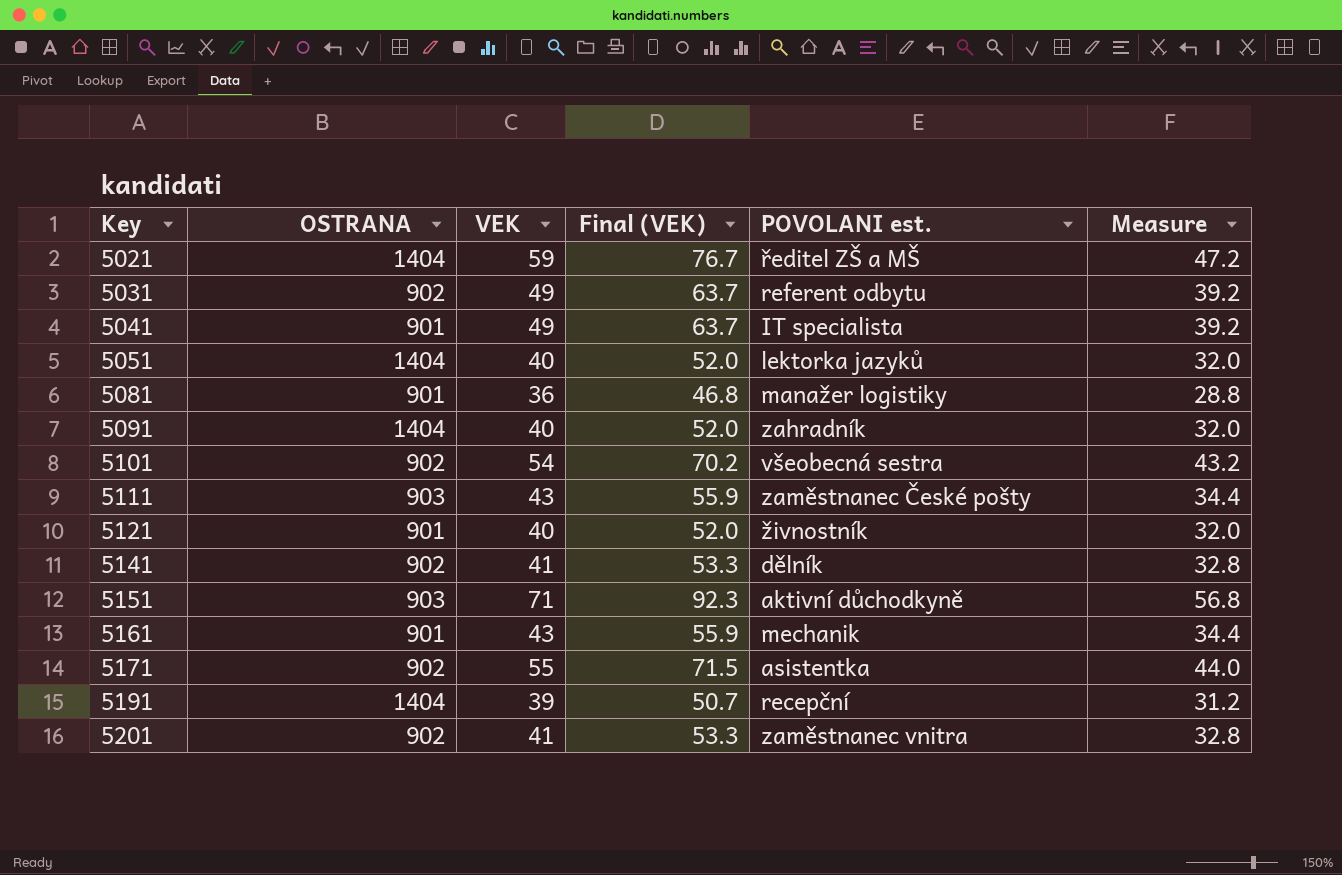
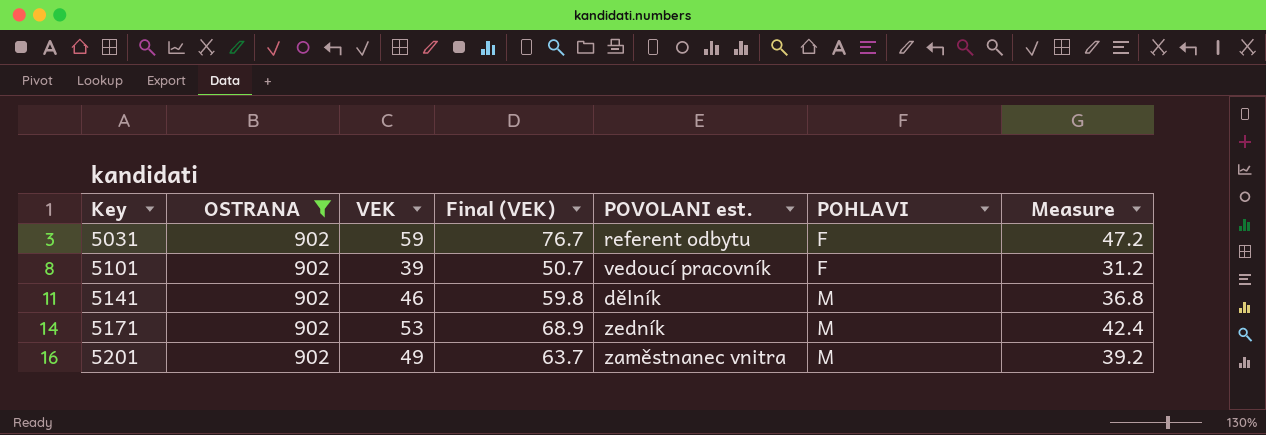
filter: none -> OSTRANA = 902
column POHLAVI | position: none -> 6
5031 | VEK: 49 -> 59
5031 | Final (VEK): 63.7 -> 76.7
5031 | Measure: 39.2 -> 47.2
5101 | VEK: 54 -> 39
5101 | Final (VEK): 70.2 -> 50.7
5101 | POVOLANI est.: všeobecná sestra -> vedoucí pracovník
5101 | Measure: 43.2 -> 31.2
5141 | VEK: 41 -> 46
5141 | Final (VEK): 53.3 -> 59.8
5141 | Measure: 32.8 -> 36.8
5171 | VEK: 55 -> 53
5171 | Final (VEK): 71.5 -> 68.9
5171 | POVOLANI est.: asistentka -> zedník
5171 | Measure: 44.0 -> 42.4
5201 | VEK: 41 -> 49
5201 | Final (VEK): 53.3 -> 63.7
5201 | Measure: 32.8 -> 39.2

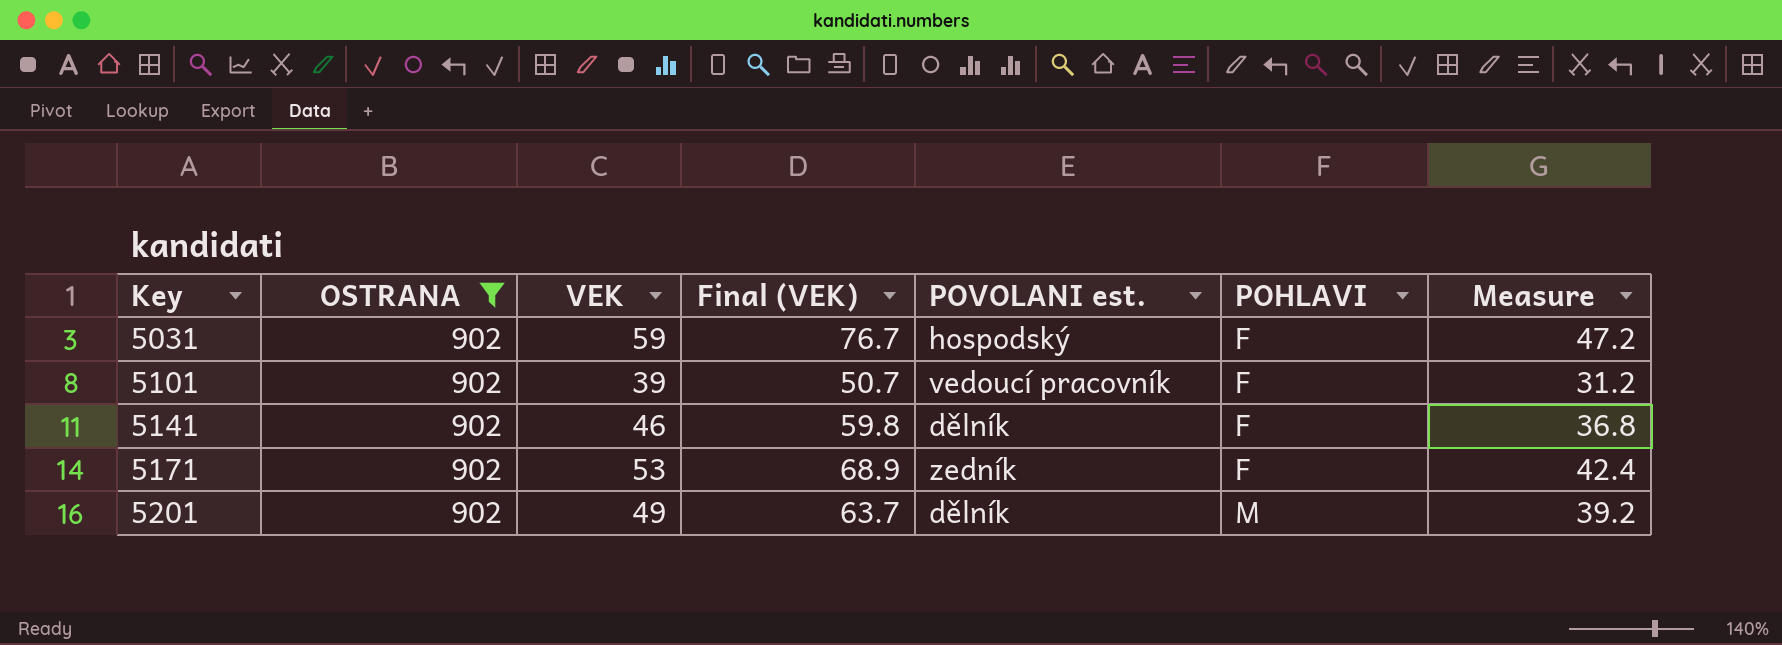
5031 | POVOLANI est.: referent odbytu -> hospodský
5141 | POHLAVI: M -> F
5171 | POHLAVI: M -> F
5201 | POVOLANI est.: zaměstnanec vnitra -> dělník

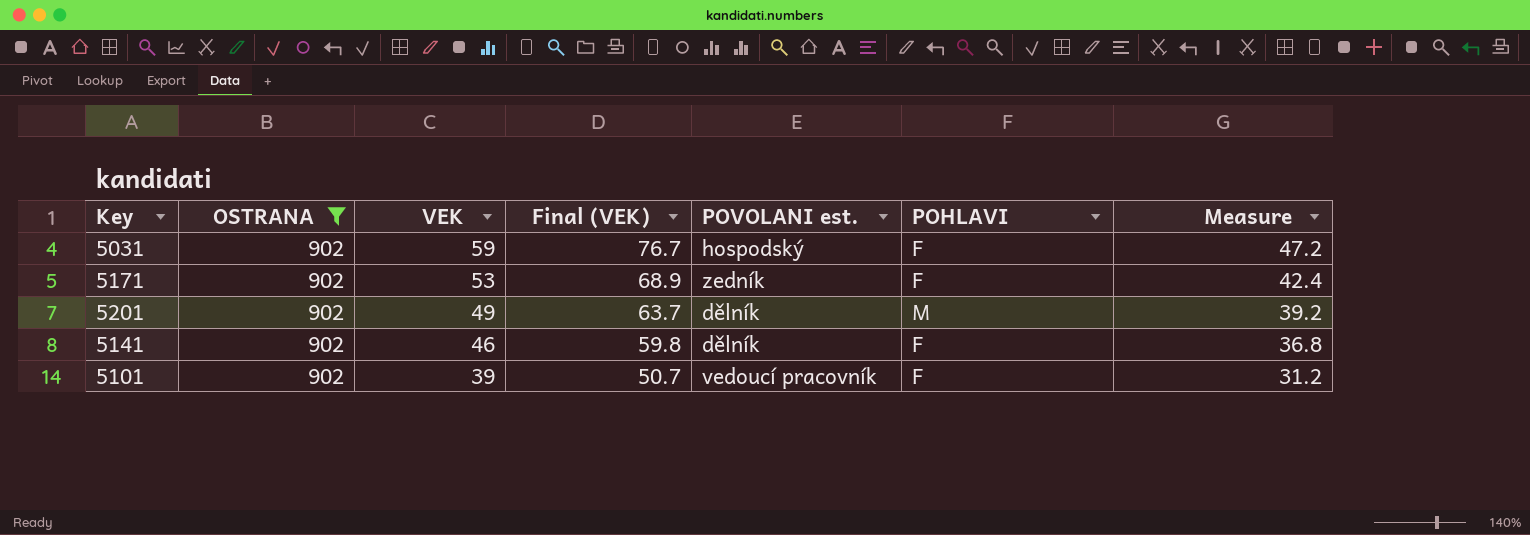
row order: Key ascending -> VEK descending

